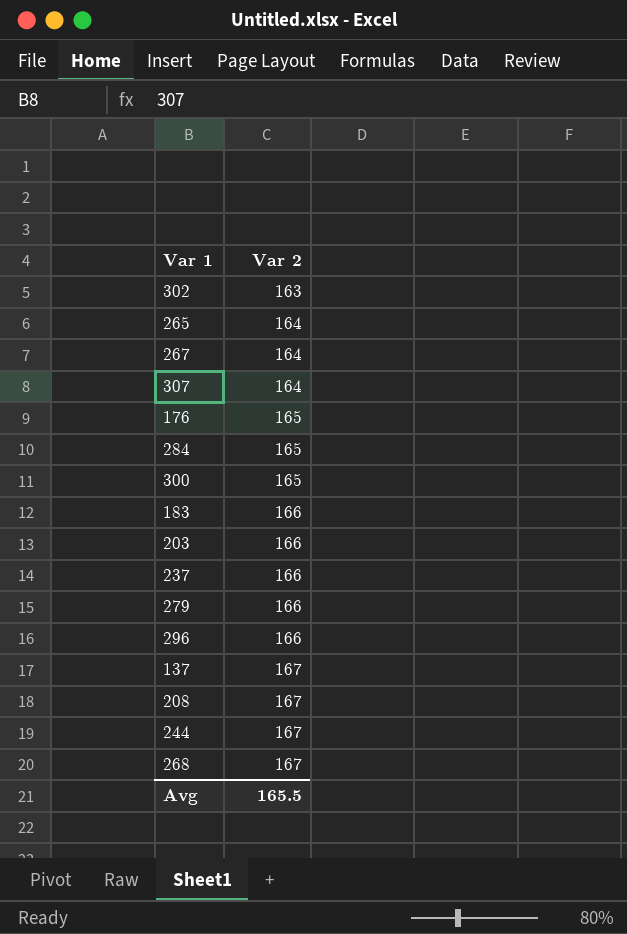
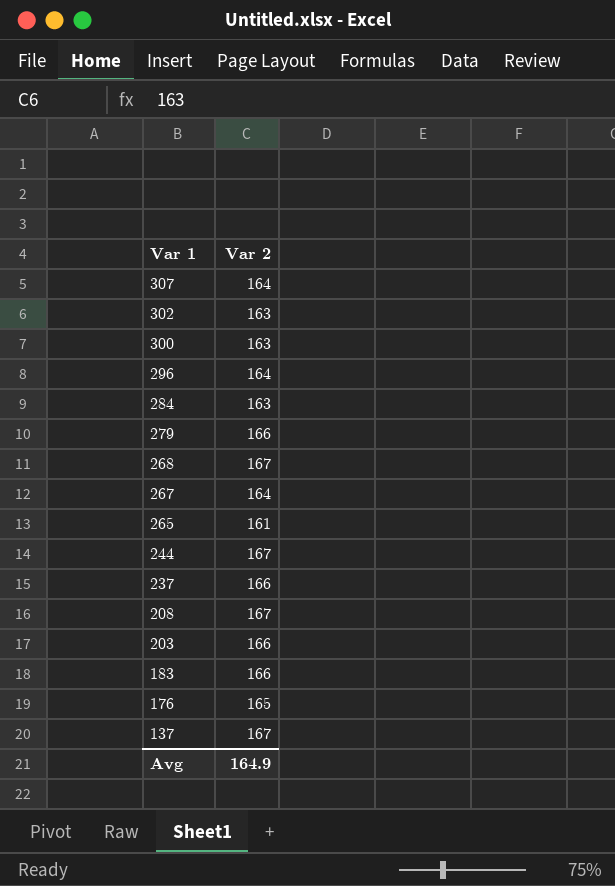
row order: Var 2 ascending -> Var 1 descending
300 | Var 2: 165 -> 163
296 | Var 2: 166 -> 164
284 | Var 2: 165 -> 163
265 | Var 2: 164 -> 161
Avg | Var 2: 165.5 -> 164.9

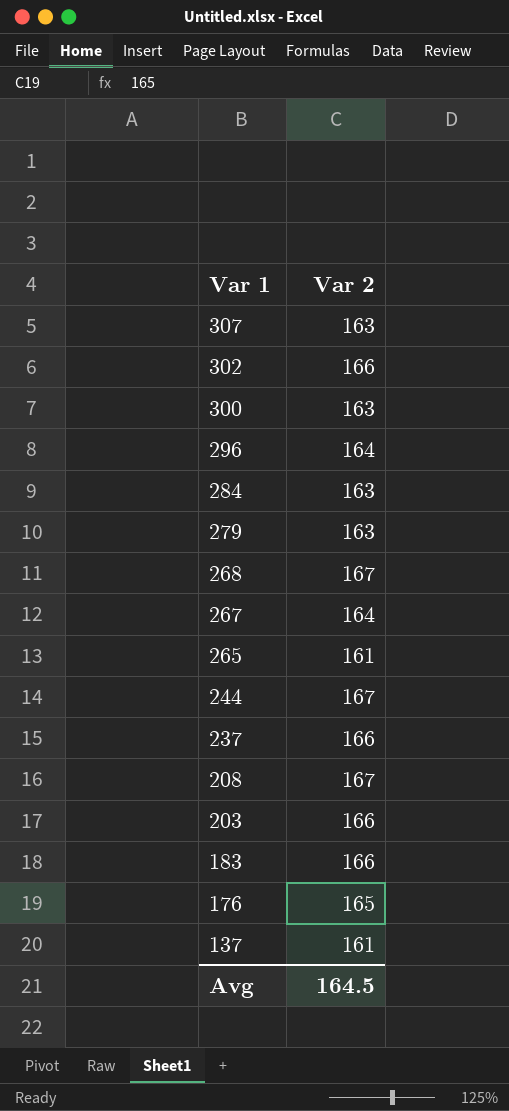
307 | Var 2: 164 -> 163
302 | Var 2: 163 -> 166
279 | Var 2: 166 -> 163
137 | Var 2: 167 -> 161
Avg | Var 2: 164.9 -> 164.5

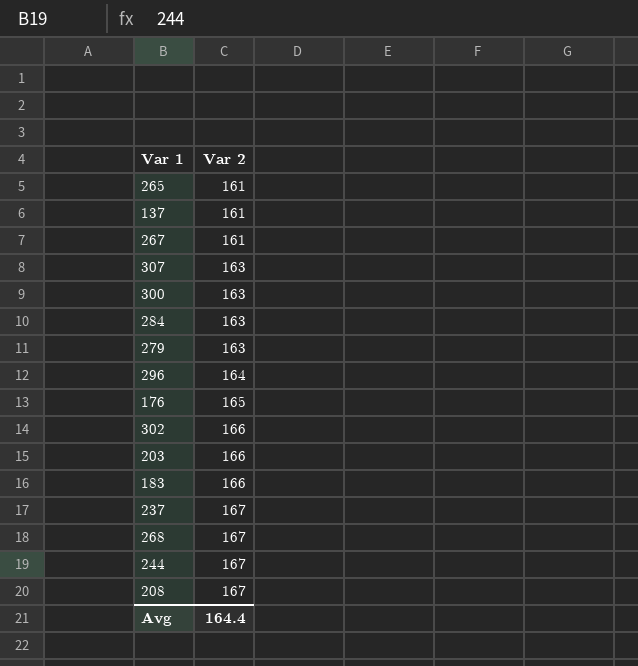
row order: Var 1 descending -> Var 2 ascending
267 | Var 2: 164 -> 161
237 | Var 2: 166 -> 167
Avg | Var 2: 164.5 -> 164.4

